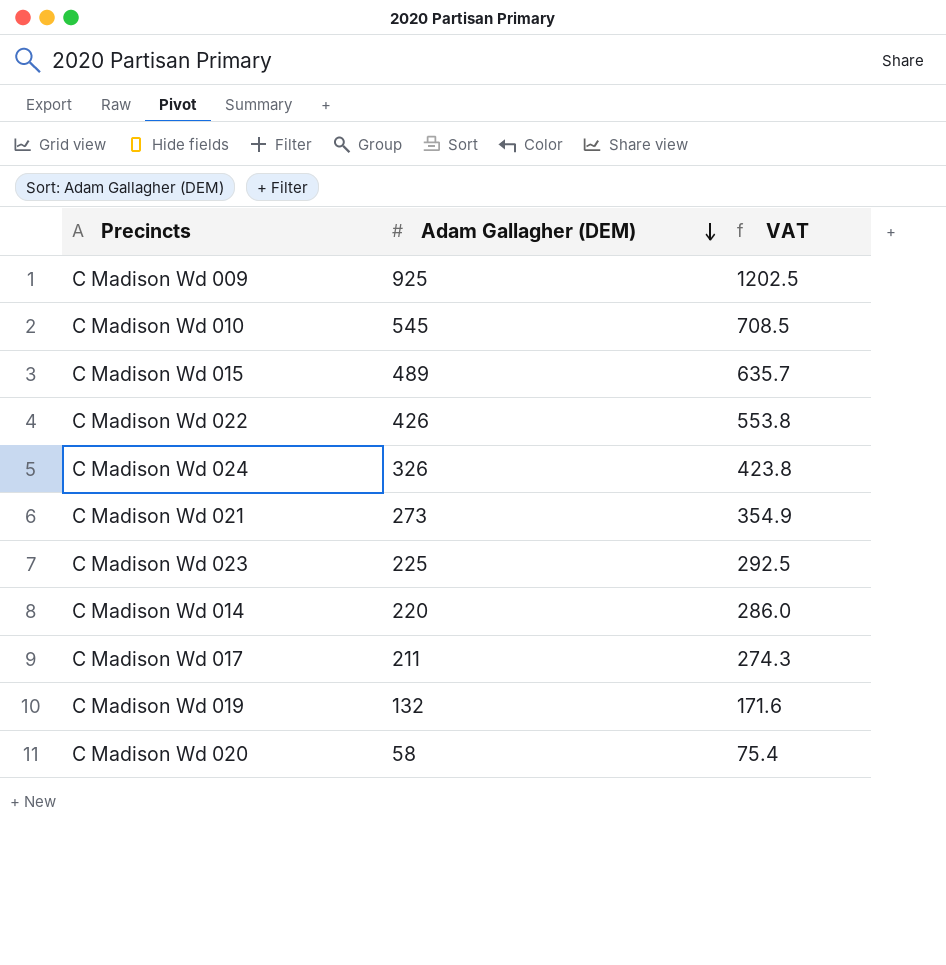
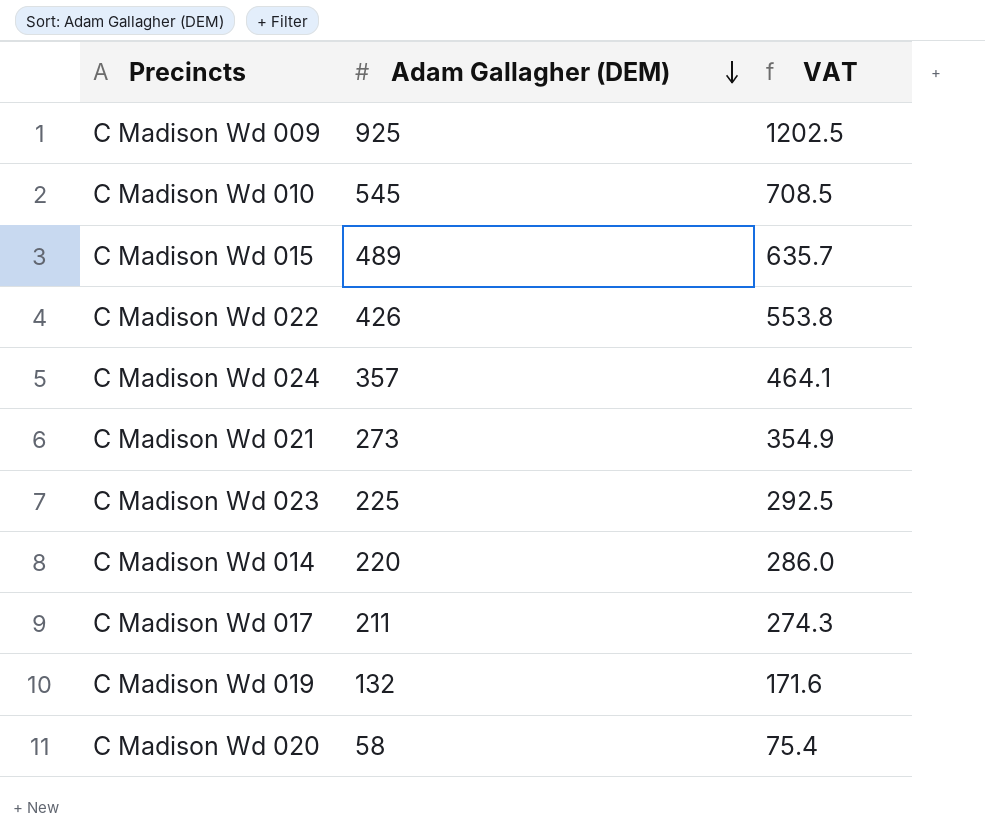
C Madison Wd 024 | Adam Gallagher (DEM): 326 -> 357
C Madison Wd 024 | VAT: 423.8 -> 464.1

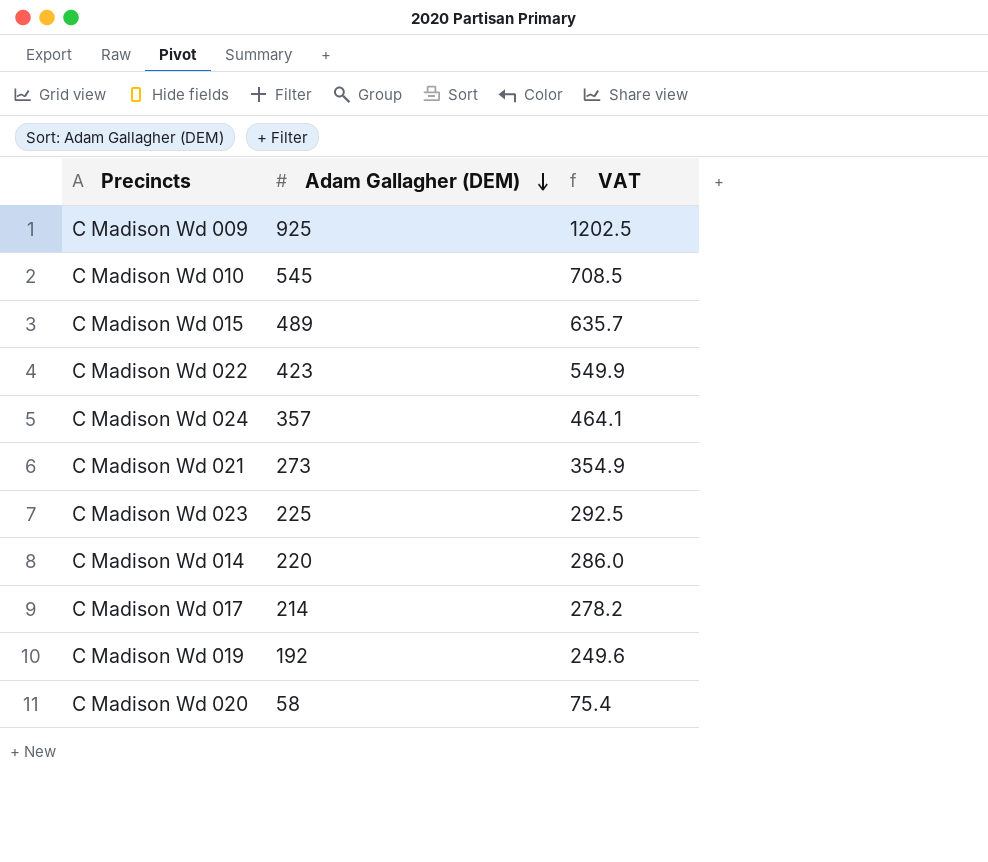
C Madison Wd 022 | Adam Gallagher (DEM): 426 -> 423
C Madison Wd 022 | VAT: 553.8 -> 549.9
C Madison Wd 017 | Adam Gallagher (DEM): 211 -> 214
C Madison Wd 017 | VAT: 274.3 -> 278.2
C Madison Wd 019 | Adam Gallagher (DEM): 132 -> 192
C Madison Wd 019 | VAT: 171.6 -> 249.6

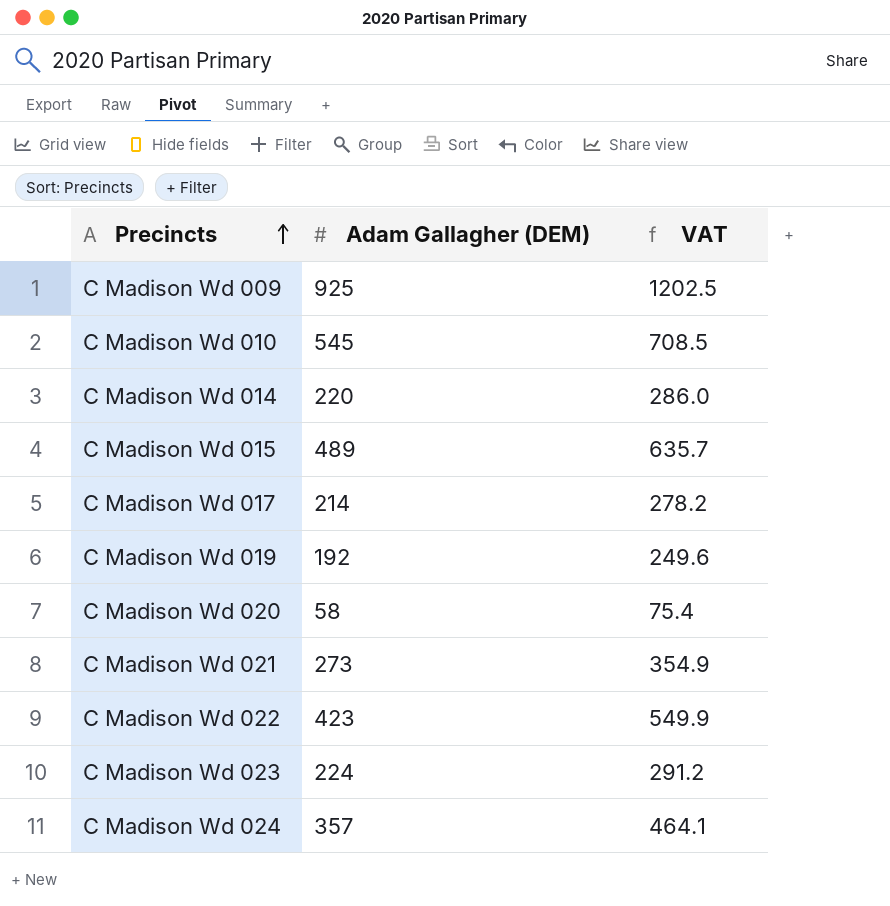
row order: Adam Gallagher (DEM) descending -> Precincts ascending
C Madison Wd 023 | Adam Gallagher (DEM): 225 -> 224
C Madison Wd 023 | VAT: 292.5 -> 291.2

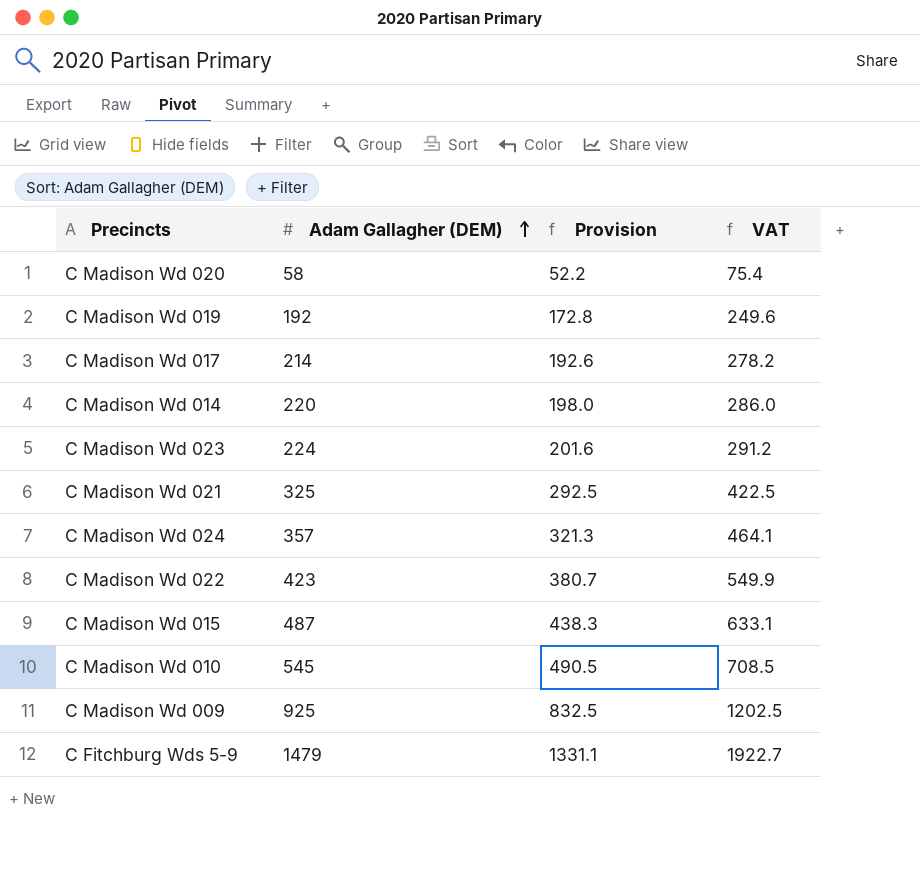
row order: Precincts ascending -> Adam Gallagher (DEM) ascending
column Provision | formula: none -> [Adam Gallagher (DEM)] * 0.9
C Madison Wd 021 | Adam Gallagher (DEM): 273 -> 325
C Madison Wd 021 | VAT: 354.9 -> 422.5
C Madison Wd 015 | Adam Gallagher (DEM): 489 -> 487
C Madison Wd 015 | VAT: 635.7 -> 633.1
row C Fitchburg Wds 5-9: none -> 1479 | 1331.1 | 1922.7

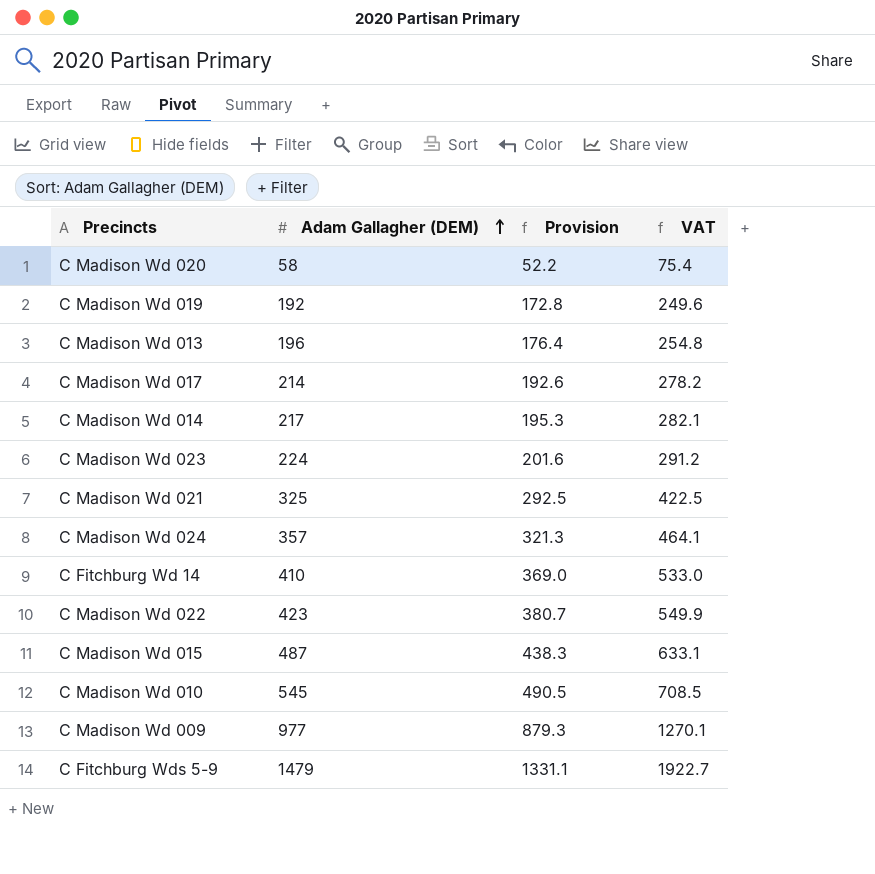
row C Madison Wd 013: none -> 196 | 176.4 | 254.8
C Madison Wd 014 | Adam Gallagher (DEM): 220 -> 217
C Madison Wd 014 | Provision: 198.0 -> 195.3
C Madison Wd 014 | VAT: 286.0 -> 282.1
row C Fitchburg Wd 14: none -> 410 | 369.0 | 533.0
C Madison Wd 009 | Adam Gallagher (DEM): 925 -> 977
C Madison Wd 009 | Provision: 832.5 -> 879.3
C Madison Wd 009 | VAT: 1202.5 -> 1270.1

